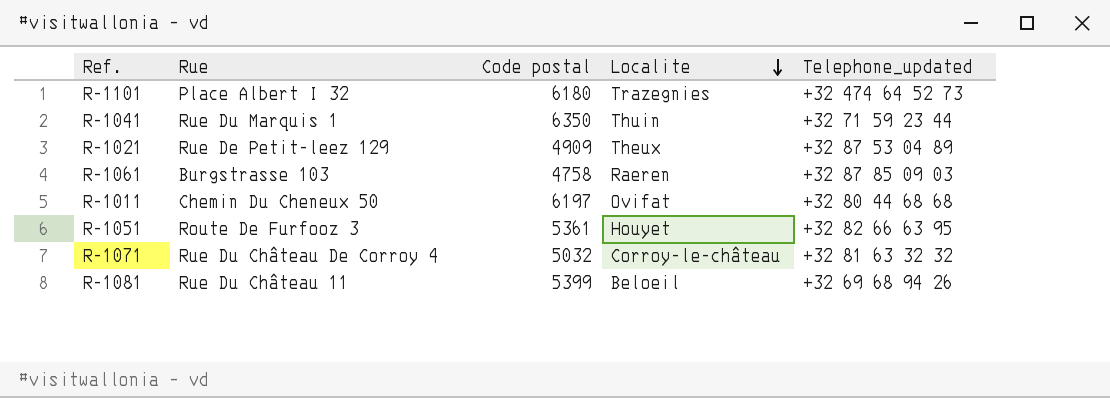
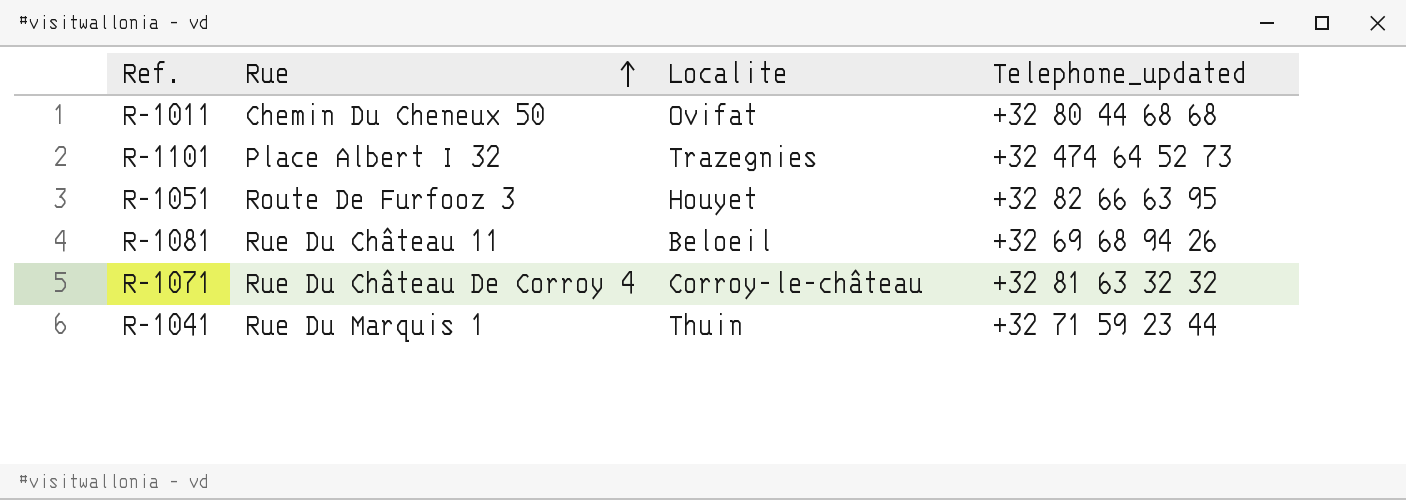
row order: Localite descending -> Rue ascending
column Code postal | position: 3 -> none
row R-1021: Rue De Petit-leez 129 | 4909 | Theux | +32 87 53 04 89 -> none
row R-1061: Burgstrasse 103 | 4758 | Raeren | +32 87 85 09 03 -> none

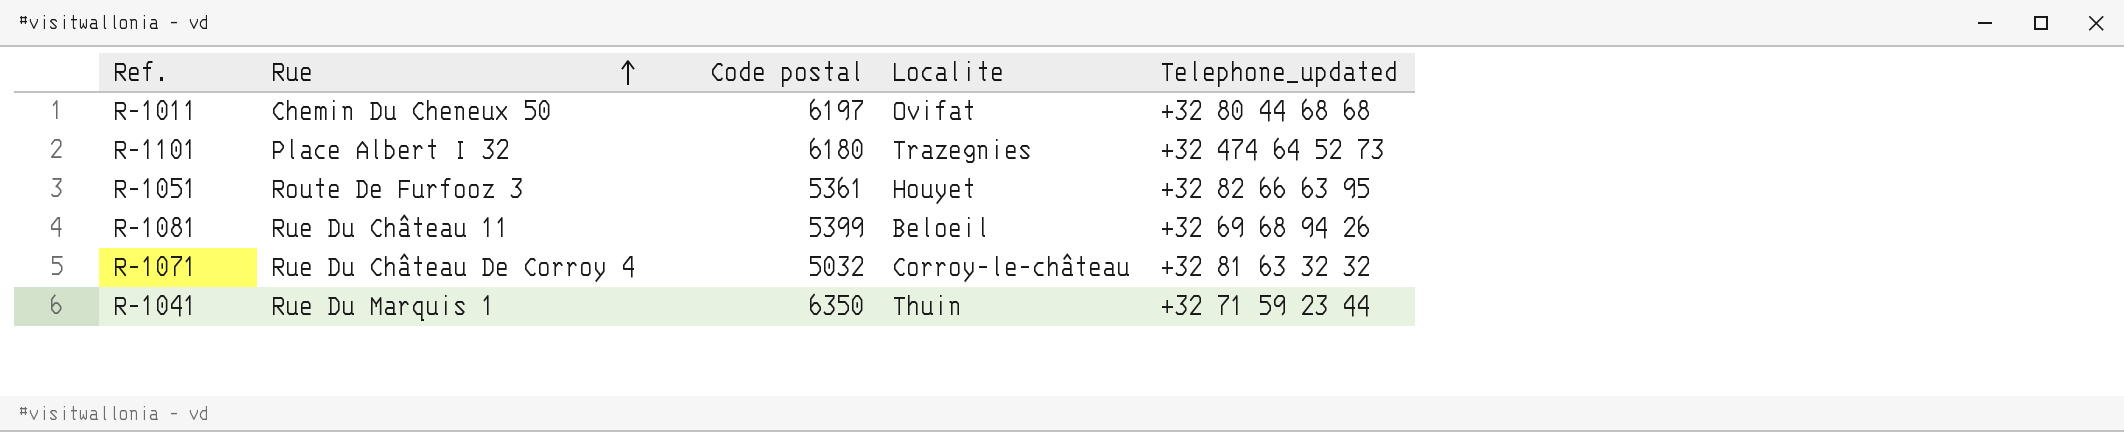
column Code postal | position: none -> 3

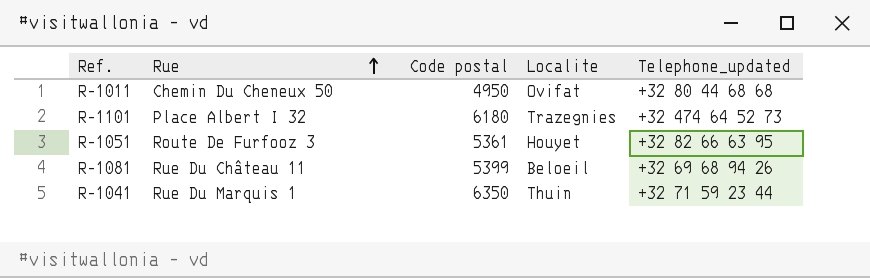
row R-1071: Rue Du Château De Corroy 4 | 5032 | Corroy-le-château | +32 81 63 32 32 -> none
R-1011 | Code postal: 6197 -> 4950

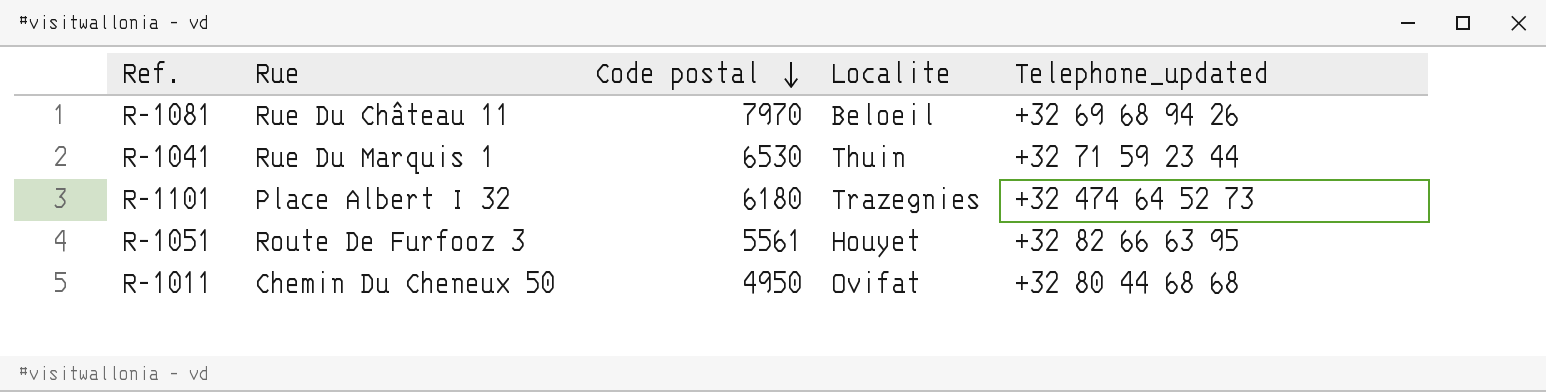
row order: Rue ascending -> Code postal descending
R-1081 | Code postal: 5399 -> 7970
R-1041 | Code postal: 6350 -> 6530
R-1051 | Code postal: 5361 -> 5561

